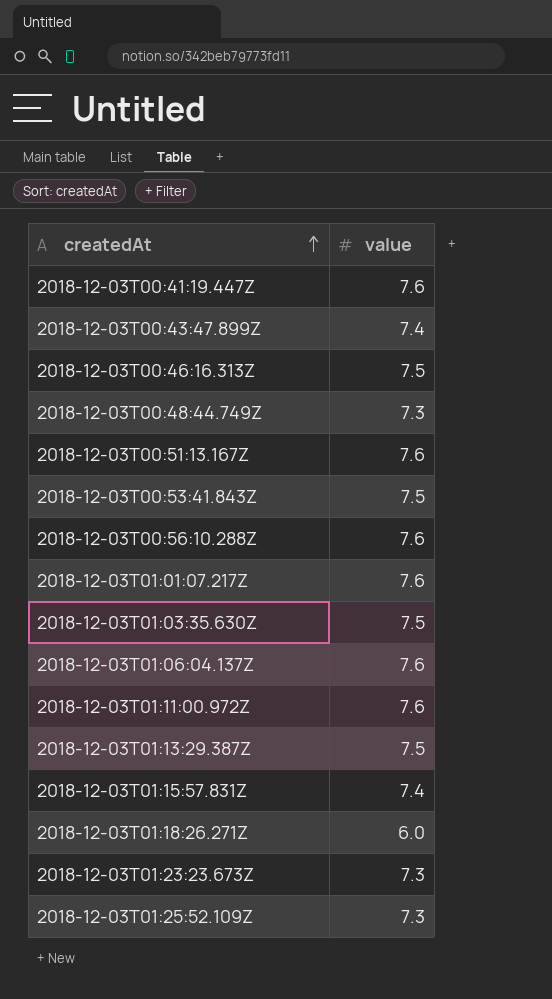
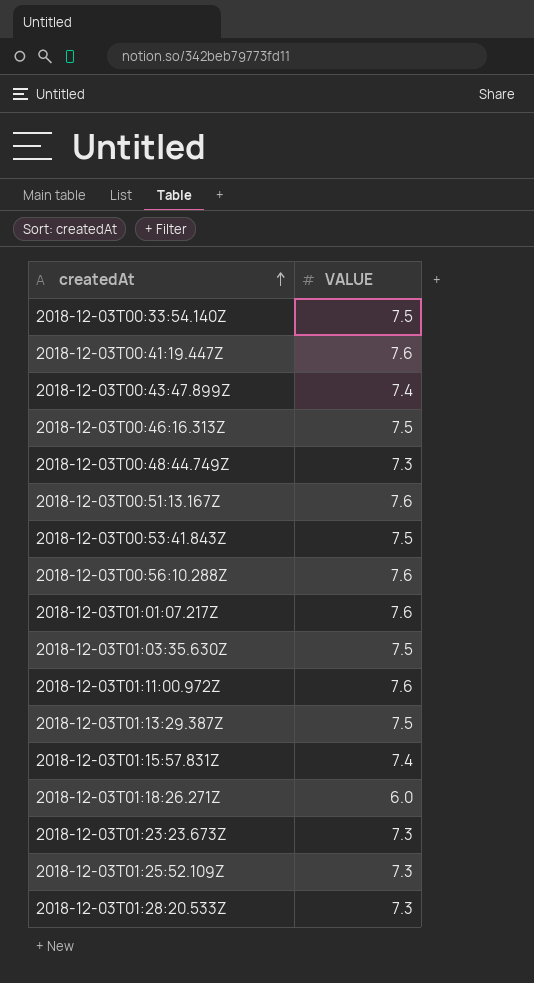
column name: value -> VALUE
row 2018-12-03T01:06:04.137Z: 7.6 -> none
row 2018-12-03T00:33:54.140Z: none -> 7.5
row 2018-12-03T01:28:20.533Z: none -> 7.3

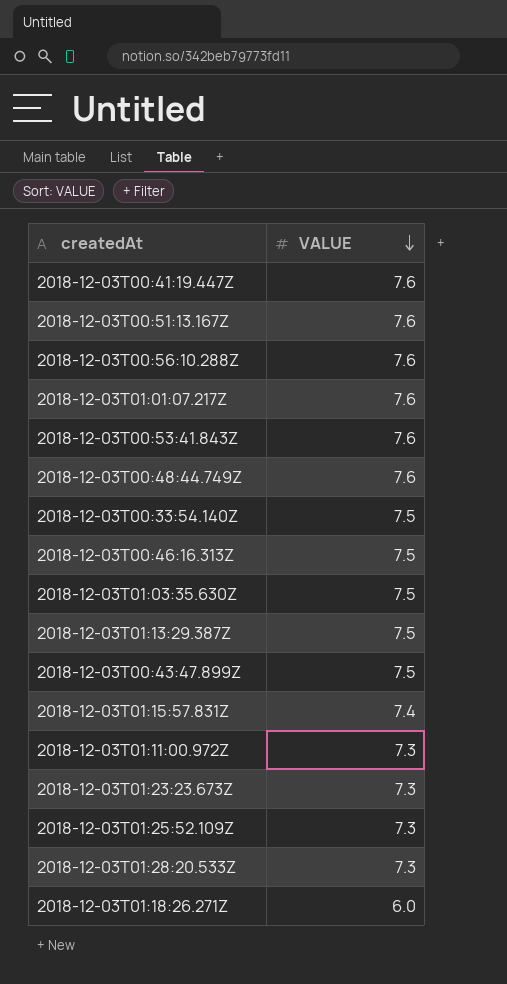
row order: createdAt ascending -> VALUE descending
2018-12-03T00:53:41.843Z | VALUE: 7.5 -> 7.6
2018-12-03T00:48:44.749Z | VALUE: 7.3 -> 7.6
2018-12-03T00:43:47.899Z | VALUE: 7.4 -> 7.5
2018-12-03T01:11:00.972Z | VALUE: 7.6 -> 7.3

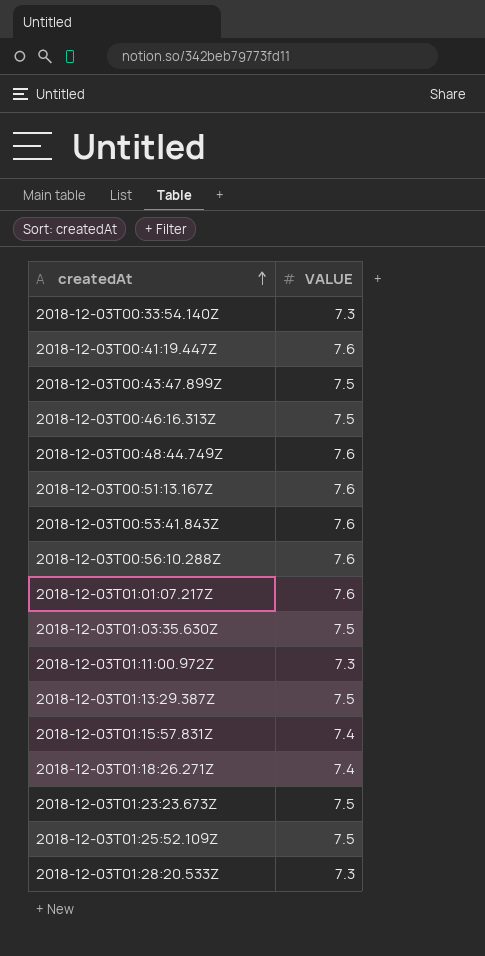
row order: VALUE descending -> createdAt ascending
2018-12-03T00:33:54.140Z | VALUE: 7.5 -> 7.3
2018-12-03T01:18:26.271Z | VALUE: 6.0 -> 7.4
2018-12-03T01:23:23.673Z | VALUE: 7.3 -> 7.5
2018-12-03T01:25:52.109Z | VALUE: 7.3 -> 7.5

